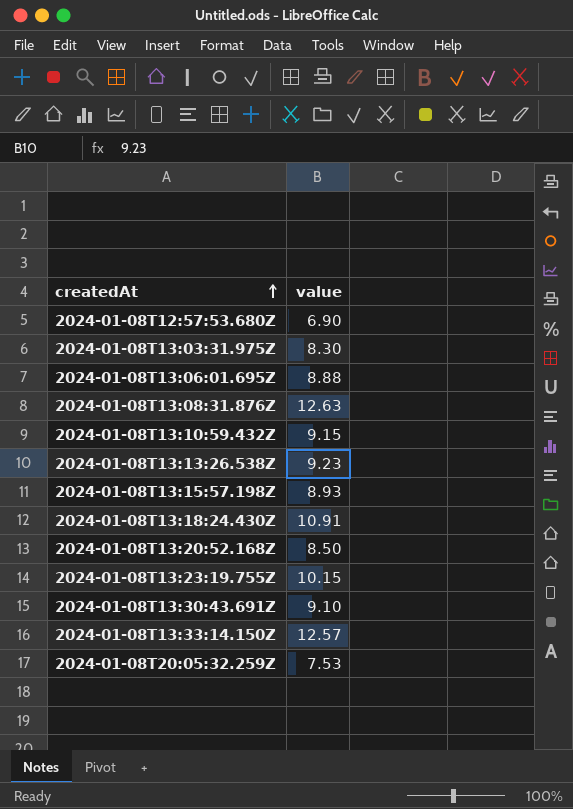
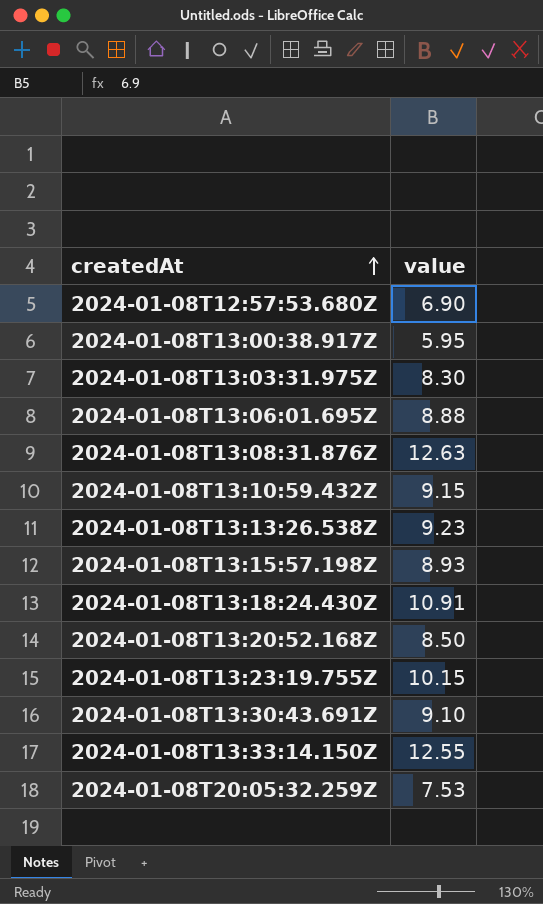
row 2024-01-08T13:00:38.917Z: none -> 5.95
2024-01-08T13:33:14.150Z | value: 12.57 -> 12.55

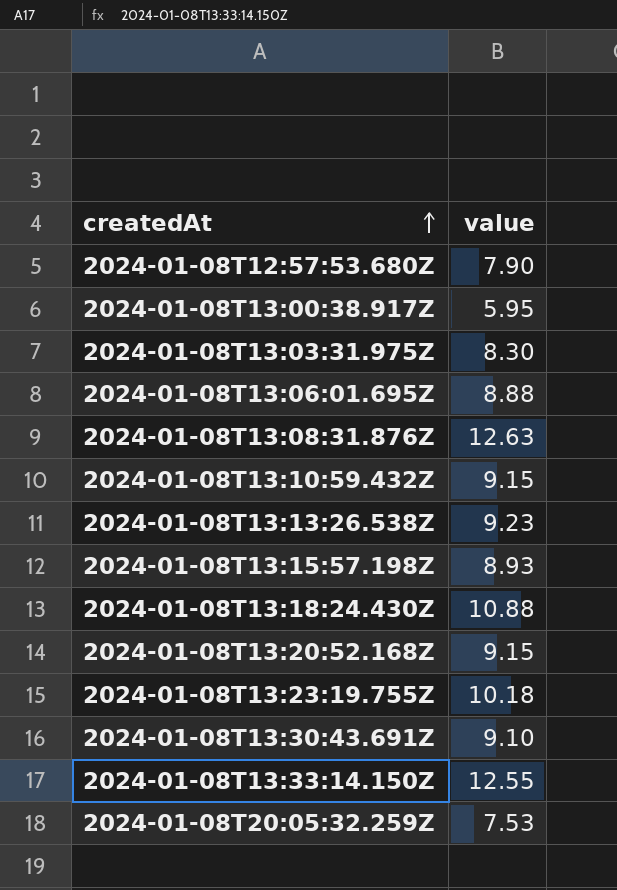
2024-01-08T12:57:53.680Z | value: 6.90 -> 7.90
2024-01-08T13:18:24.430Z | value: 10.91 -> 10.88
2024-01-08T13:20:52.168Z | value: 8.50 -> 9.15
2024-01-08T13:23:19.755Z | value: 10.15 -> 10.18

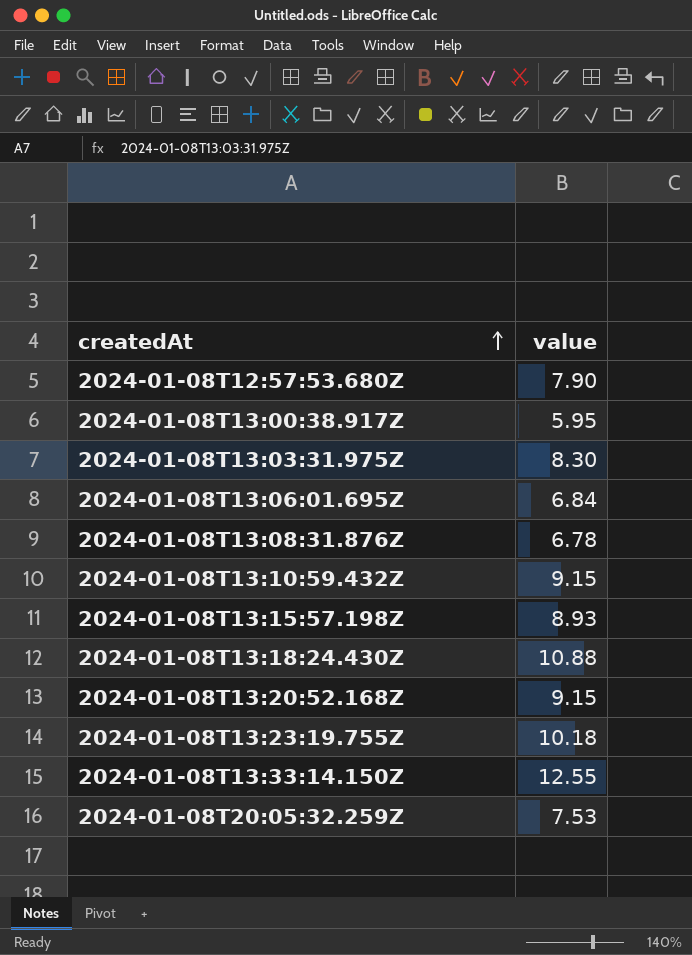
row 2024-01-08T13:13:26.538Z: 9.23 -> none
row 2024-01-08T13:30:43.691Z: 9.10 -> none
2024-01-08T13:06:01.695Z | value: 8.88 -> 6.84
2024-01-08T13:08:31.876Z | value: 12.63 -> 6.78

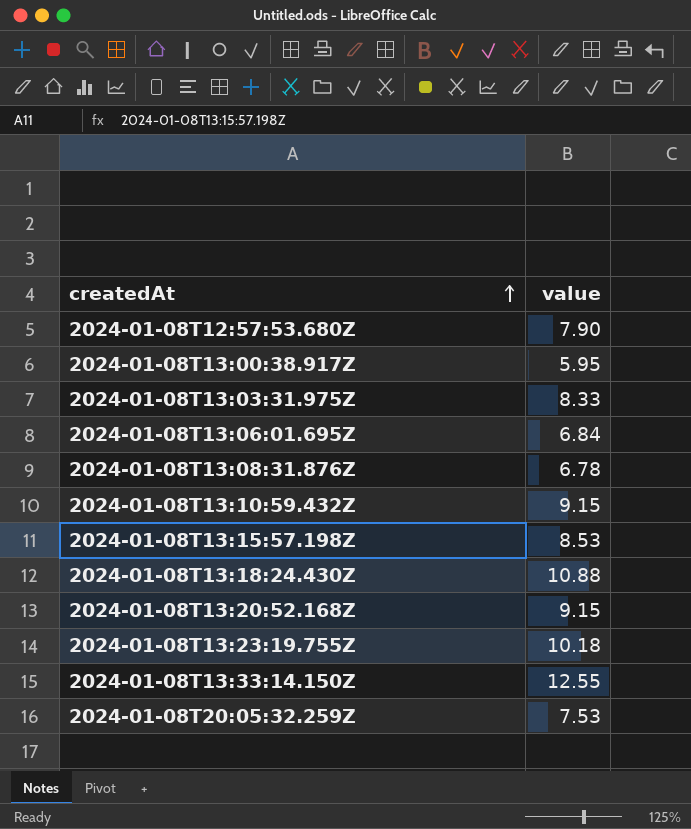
2024-01-08T13:03:31.975Z | value: 8.30 -> 8.33
2024-01-08T13:15:57.198Z | value: 8.93 -> 8.53

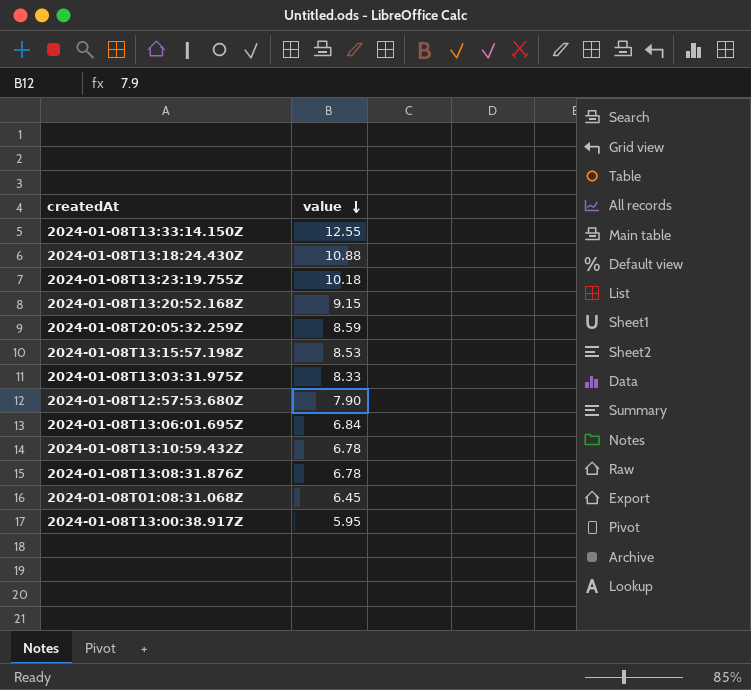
row order: createdAt ascending -> value descending
2024-01-08T20:05:32.259Z | value: 7.53 -> 8.59
2024-01-08T13:10:59.432Z | value: 9.15 -> 6.78
row 2024-01-08T01:08:31.068Z: none -> 6.45

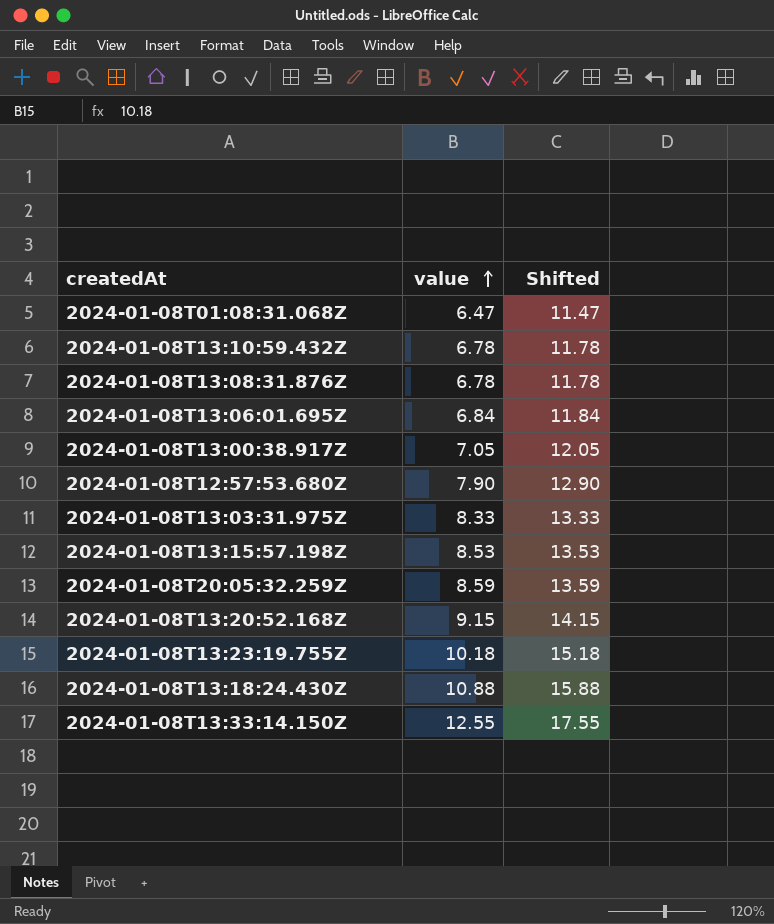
row order: value descending -> value ascending
column Shifted | formula: none -> [value] + 5
2024-01-08T01:08:31.068Z | value: 6.45 -> 6.47
2024-01-08T13:00:38.917Z | value: 5.95 -> 7.05

